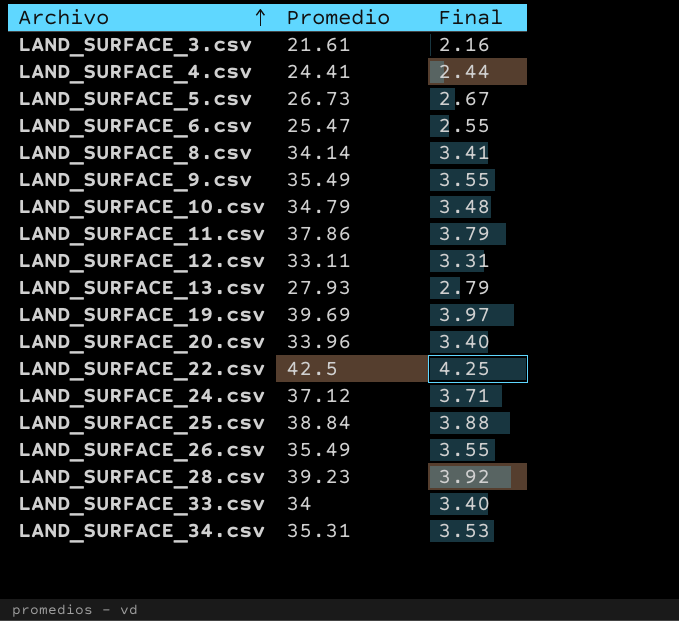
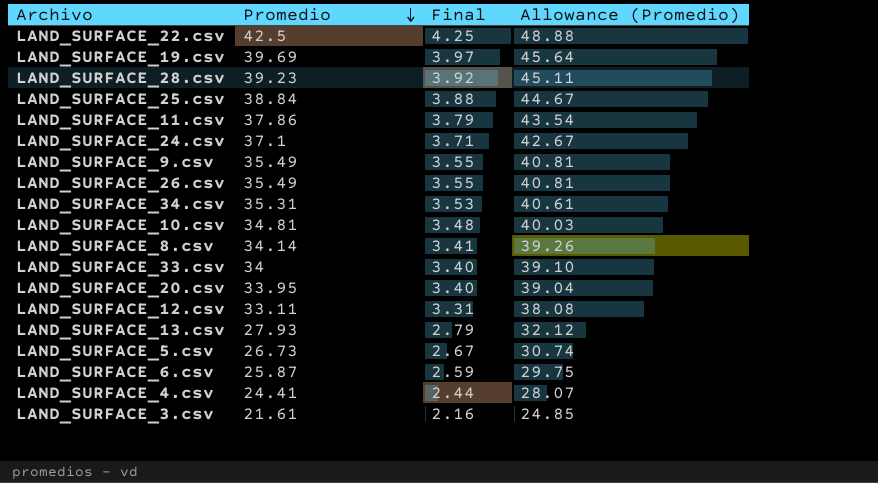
row order: Archivo ascending -> Promedio descending
column Allowance (Promedio) | formula: none -> [Promedio] * 1.15
LAND_SURFACE_24.csv | Promedio: 37.12 -> 37.1
LAND_SURFACE_10.csv | Promedio: 34.79 -> 34.81
LAND_SURFACE_20.csv | Promedio: 33.96 -> 33.95
LAND_SURFACE_6.csv | Promedio: 25.47 -> 25.87
LAND_SURFACE_6.csv | Final: 2.55 -> 2.59

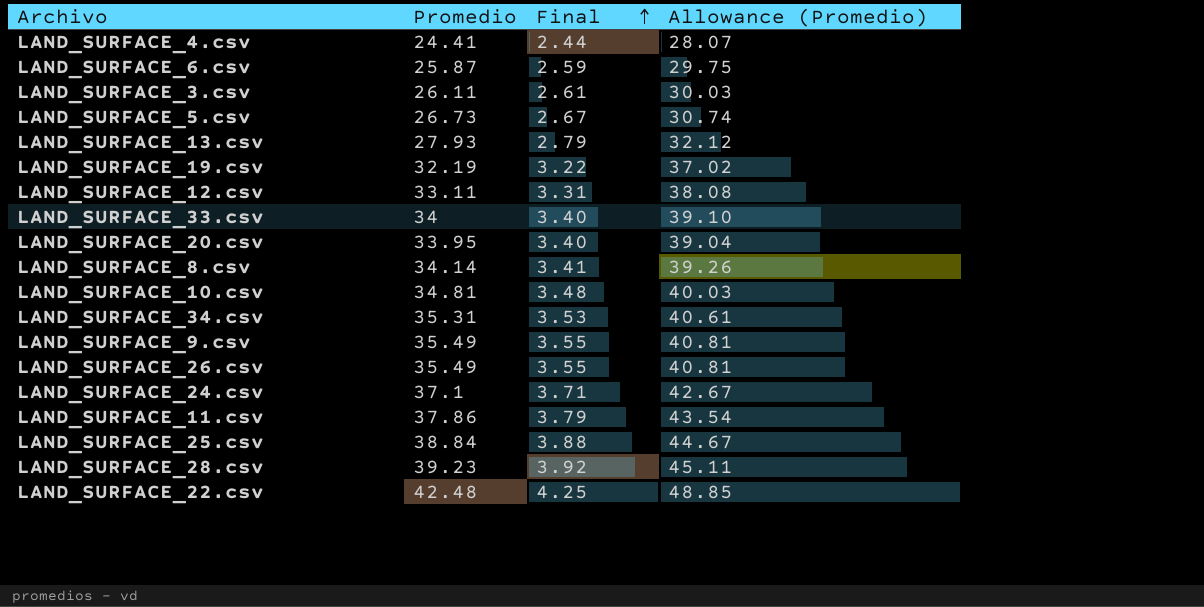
row order: Promedio descending -> Final ascending
LAND_SURFACE_3.csv | Promedio: 21.61 -> 26.11
LAND_SURFACE_3.csv | Final: 2.16 -> 2.61
LAND_SURFACE_3.csv | Allowance (Promedio): 24.85 -> 30.03
LAND_SURFACE_19.csv | Promedio: 39.69 -> 32.19
LAND_SURFACE_19.csv | Final: 3.97 -> 3.22
LAND_SURFACE_19.csv | Allowance (Promedio): 45.64 -> 37.02
LAND_SURFACE_22.csv | Promedio: 42.5 -> 42.48
LAND_SURFACE_22.csv | Allowance (Promedio): 48.88 -> 48.85

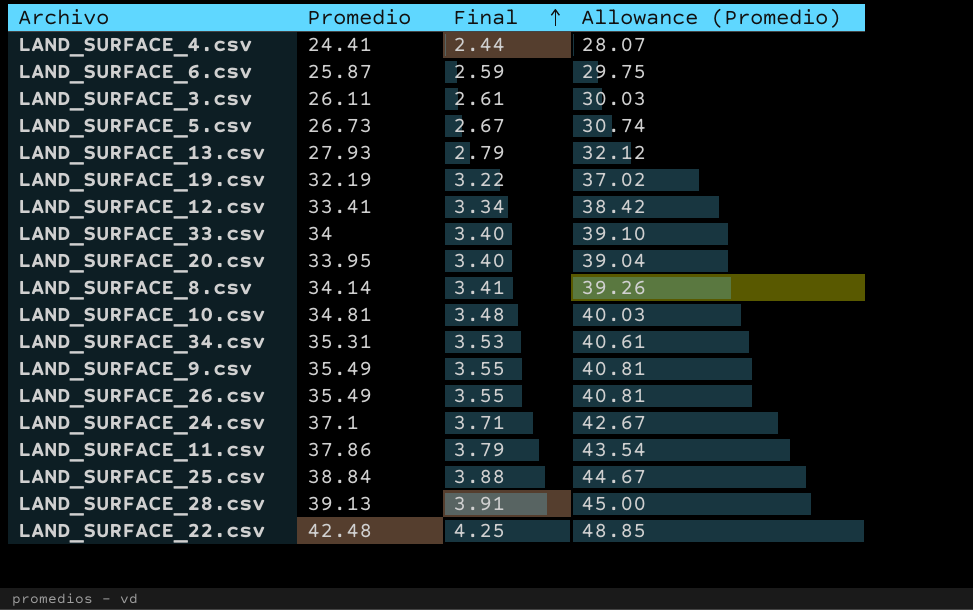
LAND_SURFACE_12.csv | Promedio: 33.11 -> 33.41
LAND_SURFACE_12.csv | Final: 3.31 -> 3.34
LAND_SURFACE_12.csv | Allowance (Promedio): 38.08 -> 38.42
LAND_SURFACE_28.csv | Promedio: 39.23 -> 39.13
LAND_SURFACE_28.csv | Final: 3.92 -> 3.91
LAND_SURFACE_28.csv | Allowance (Promedio): 45.11 -> 45.00

